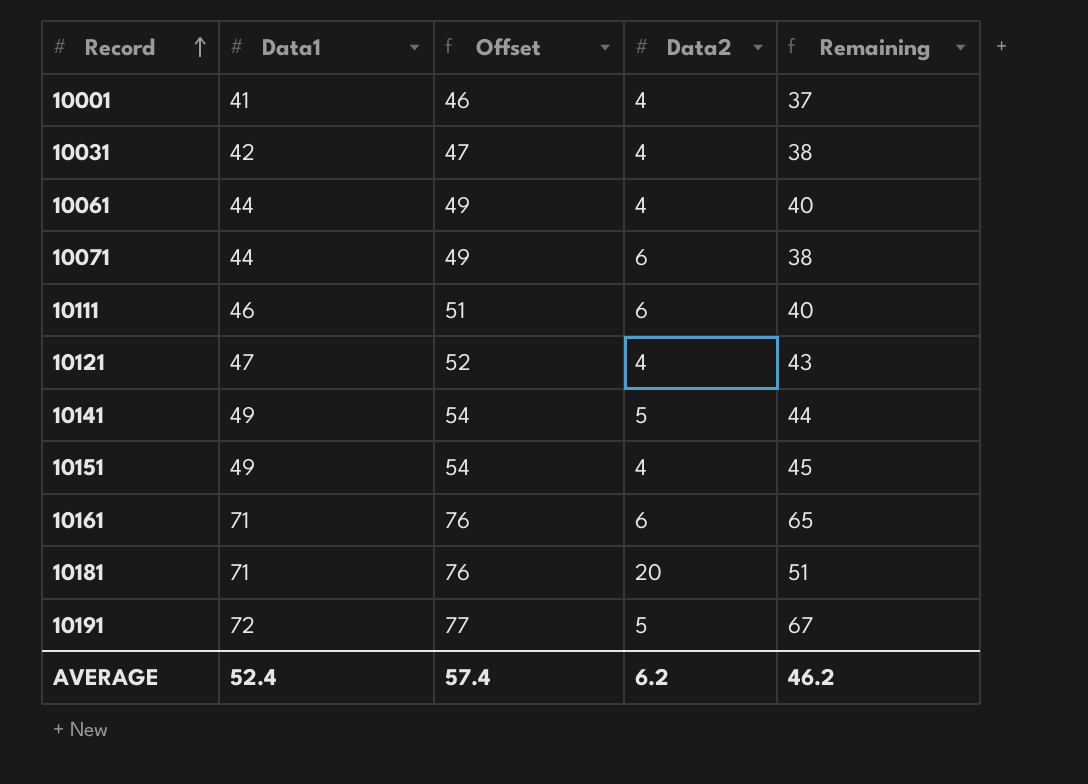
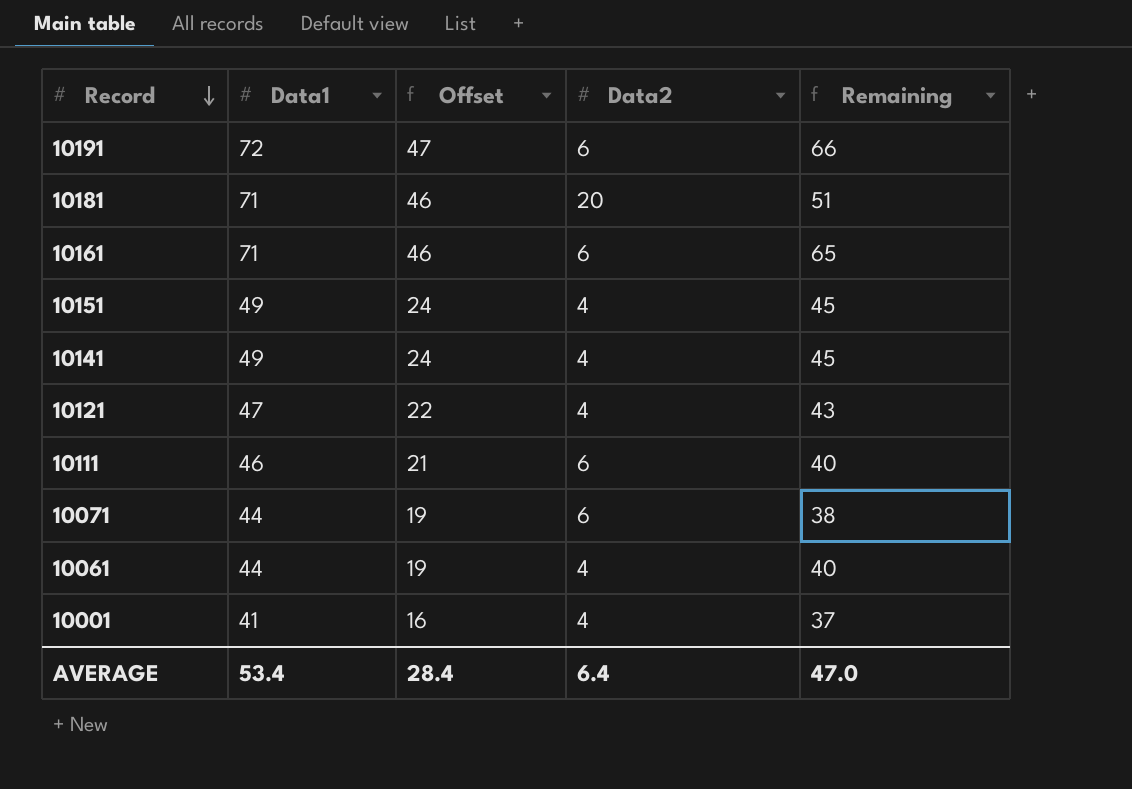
row order: Record ascending -> Record descending
column Offset | formula: [Data1] + 5 -> [Data1] - 25
row 10031: 42 | 47 | 4 | 38 -> none
10191 | Data2: 5 -> 6
10191 | Remaining: 67 -> 66
10141 | Data2: 5 -> 4
10141 | Remaining: 44 -> 45
AVERAGE | Data1: 52.4 -> 53.4
AVERAGE | Offset: 57.4 -> 28.4
AVERAGE | Data2: 6.2 -> 6.4
AVERAGE | Remaining: 46.2 -> 47.0

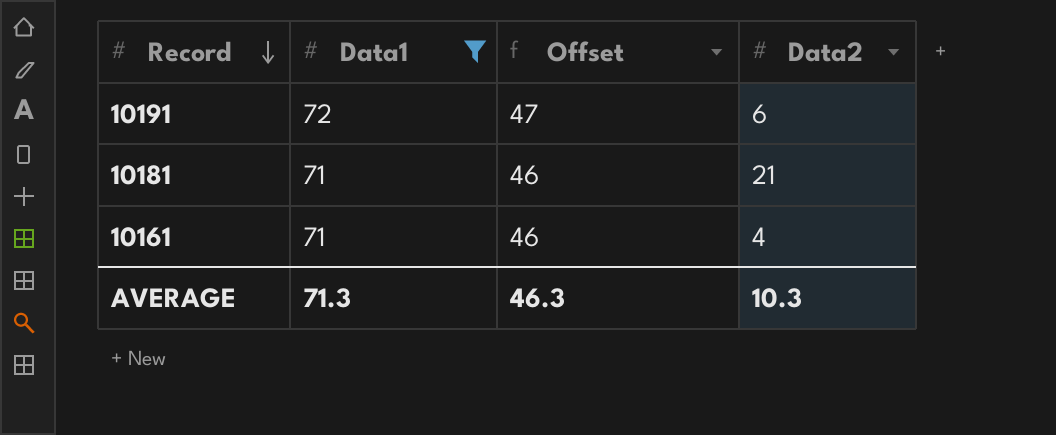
filter: none -> Data1 >= 71
column Remaining | formula: [Data1] - [Data2] -> none
10181 | Data2: 20 -> 21
10161 | Data2: 6 -> 4
AVERAGE | Data1: 53.4 -> 71.3
AVERAGE | Offset: 28.4 -> 46.3
AVERAGE | Data2: 6.4 -> 10.3

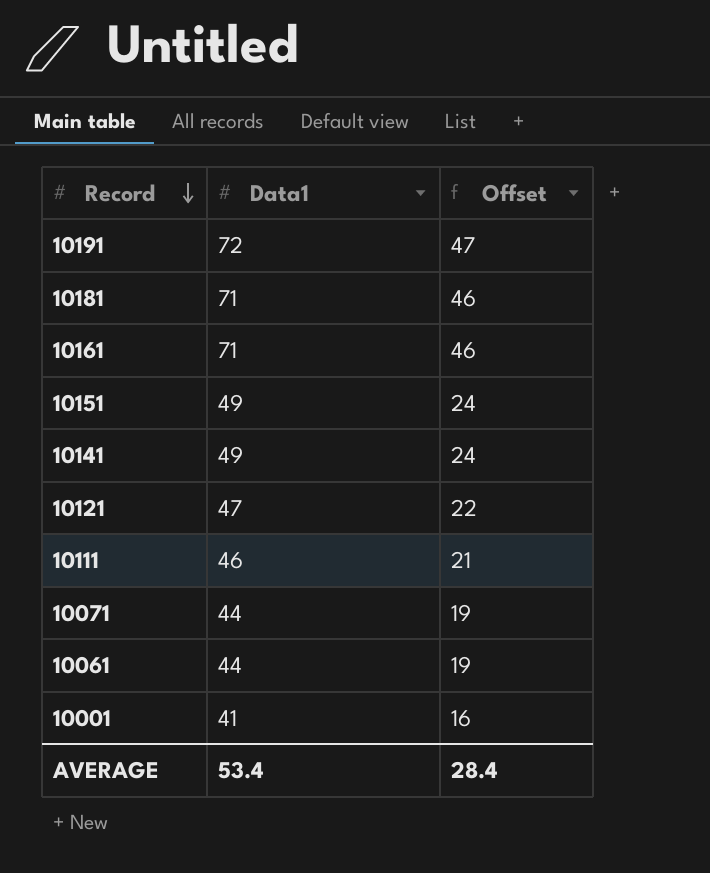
filter: Data1 >= 71 -> none
column Data2 | position: 4 -> none
AVERAGE | Data1: 71.3 -> 53.4
AVERAGE | Offset: 46.3 -> 28.4

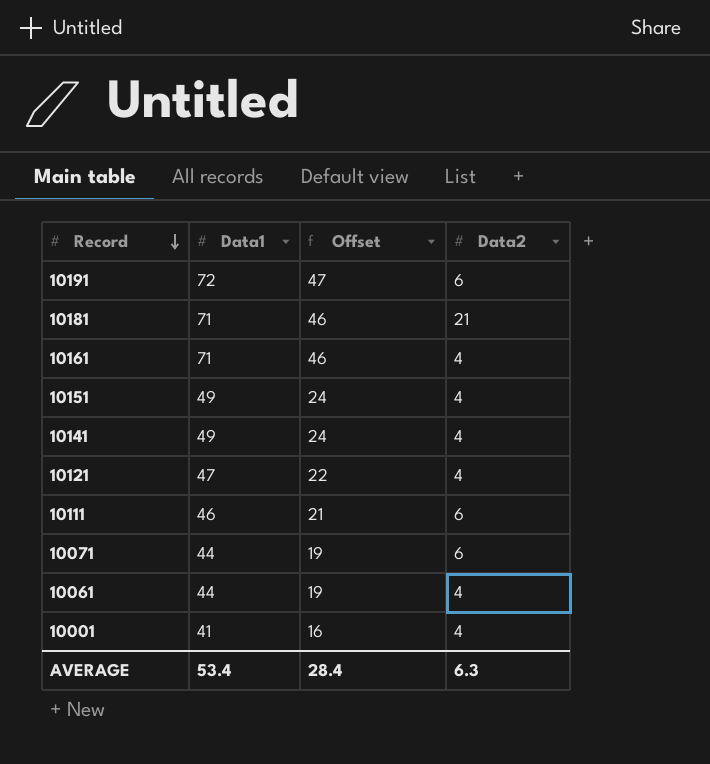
column Data2 | position: none -> 4

